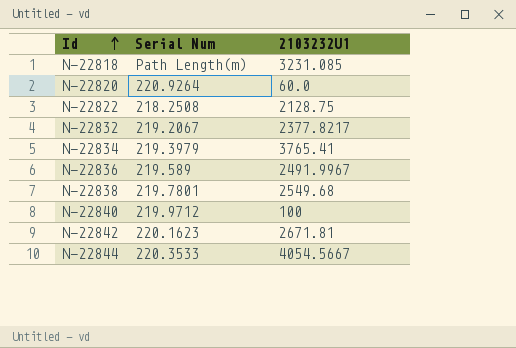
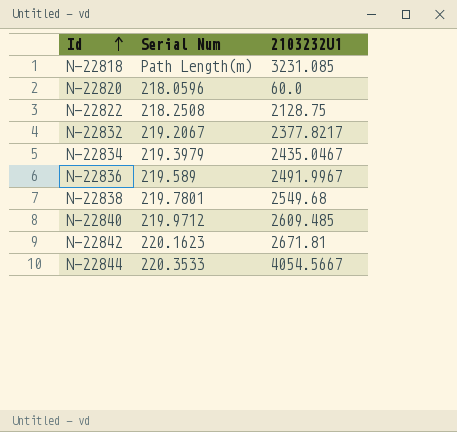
N-22820 | Serial Num: 220.9264 -> 218.0596
N-22834 | 2103232U1: 3765.41 -> 2435.0467
N-22840 | 2103232U1: 100 -> 2609.485

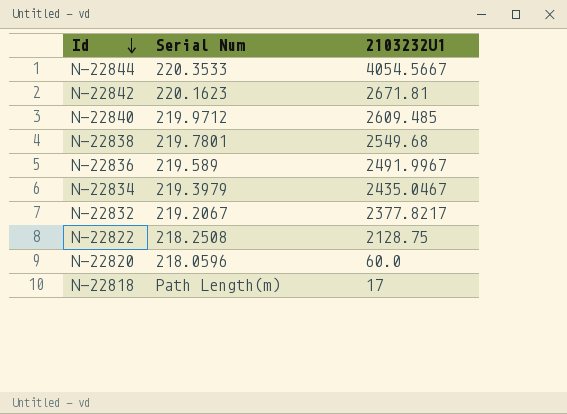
row order: Id ascending -> Id descending
N-22818 | 2103232U1: 3231.085 -> 17

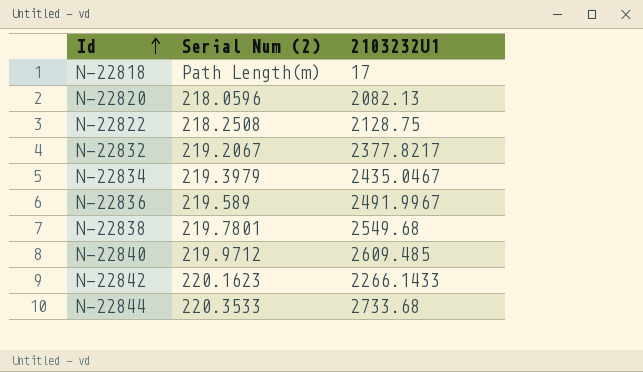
row order: Id descending -> Id ascending
column name: Serial Num -> Serial Num (2)
N-22820 | 2103232U1: 60.0 -> 2082.13
N-22842 | 2103232U1: 2671.81 -> 2266.1433
N-22844 | 2103232U1: 4054.5667 -> 2733.68

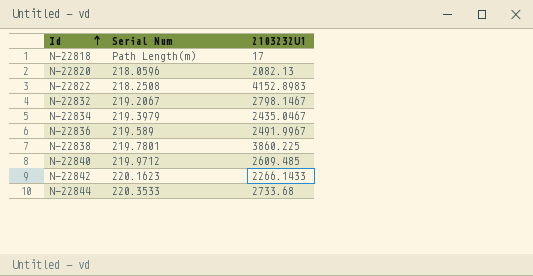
column name: Serial Num (2) -> Serial Num
N-22822 | 2103232U1: 2128.75 -> 4152.8983
N-22832 | 2103232U1: 2377.8217 -> 2798.1467
N-22838 | 2103232U1: 2549.68 -> 3860.225

